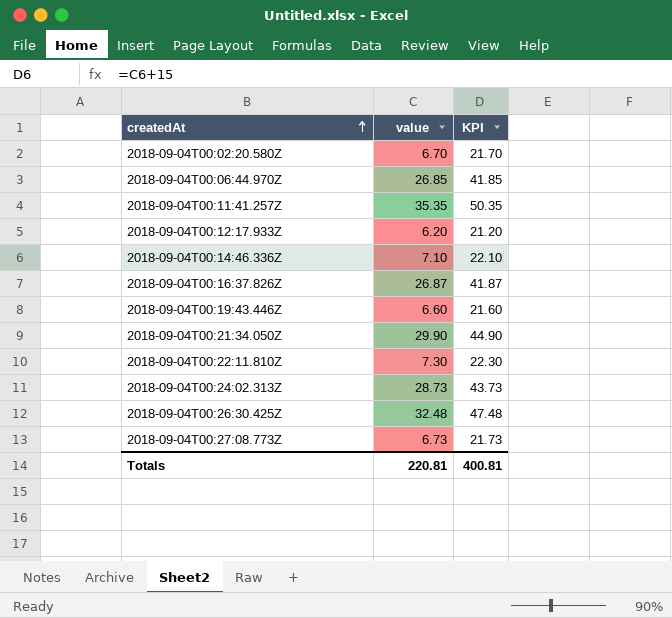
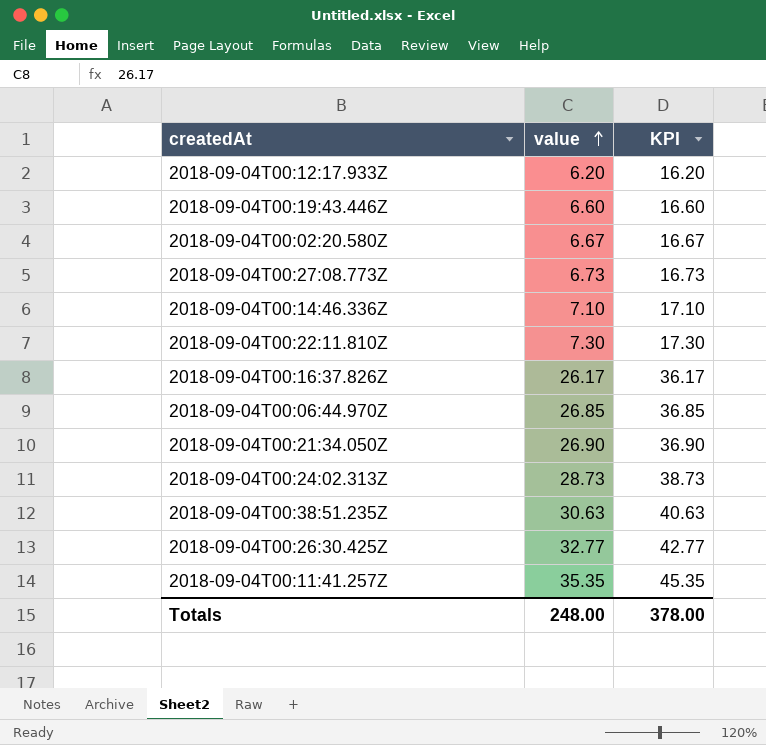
row order: createdAt ascending -> value ascending
column KPI | formula: [value] + 15 -> [value] + 10
2018-09-04T00:02:20.580Z | value: 6.70 -> 6.67
2018-09-04T00:16:37.826Z | value: 26.87 -> 26.17
2018-09-04T00:21:34.050Z | value: 29.90 -> 26.90
row 2018-09-04T00:38:51.235Z: none -> 30.63 | 40.63
2018-09-04T00:26:30.425Z | value: 32.48 -> 32.77
Totals | value: 220.81 -> 248.00
Totals | KPI: 400.81 -> 378.00

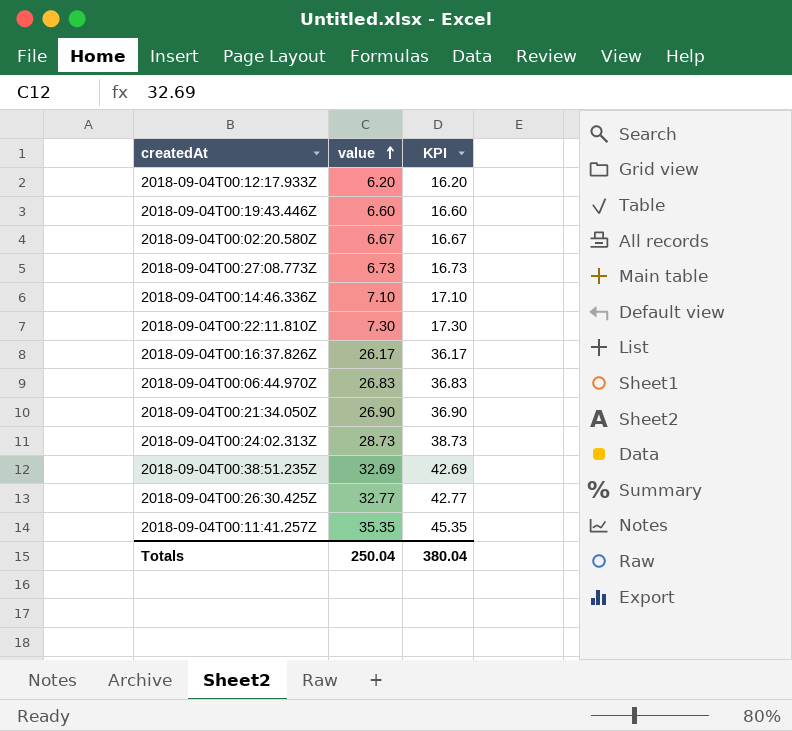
2018-09-04T00:06:44.970Z | value: 26.85 -> 26.83
2018-09-04T00:06:44.970Z | KPI: 36.85 -> 36.83
2018-09-04T00:38:51.235Z | value: 30.63 -> 32.69
2018-09-04T00:38:51.235Z | KPI: 40.63 -> 42.69
Totals | value: 248.00 -> 250.04
Totals | KPI: 378.00 -> 380.04

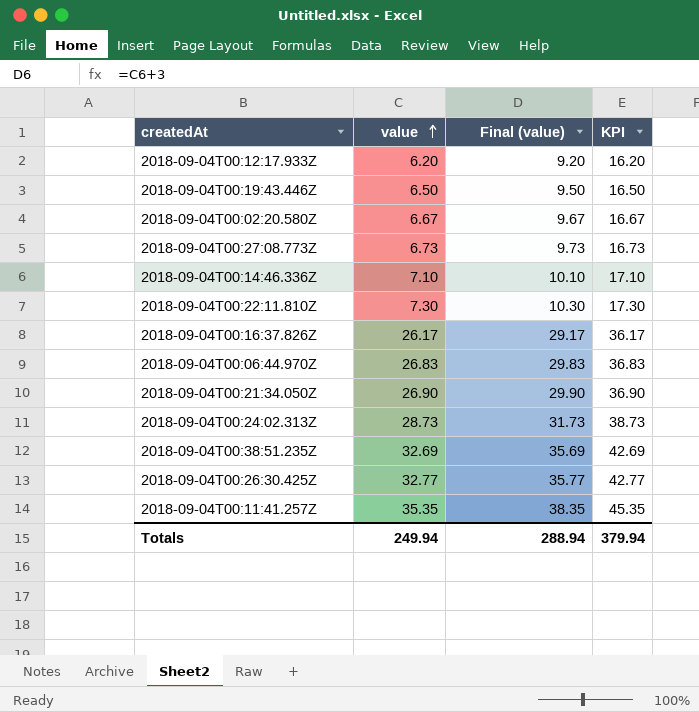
column Final (value) | formula: none -> [value] + 3
2018-09-04T00:19:43.446Z | value: 6.60 -> 6.50
2018-09-04T00:19:43.446Z | KPI: 16.60 -> 16.50
Totals | value: 250.04 -> 249.94
Totals | KPI: 380.04 -> 379.94

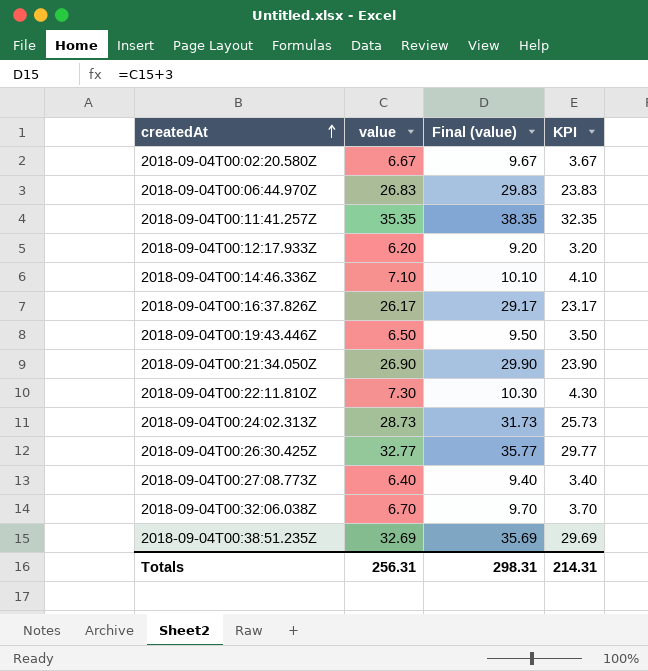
row order: value ascending -> createdAt ascending
column KPI | formula: [value] + 10 -> [value] - 3
2018-09-04T00:27:08.773Z | value: 6.73 -> 6.40
2018-09-04T00:27:08.773Z | Final (value): 9.73 -> 9.40
row 2018-09-04T00:32:06.038Z: none -> 6.70 | 9.70 | 3.70
Totals | value: 249.94 -> 256.31
Totals | Final (value): 288.94 -> 298.31
Totals | KPI: 379.94 -> 214.31

